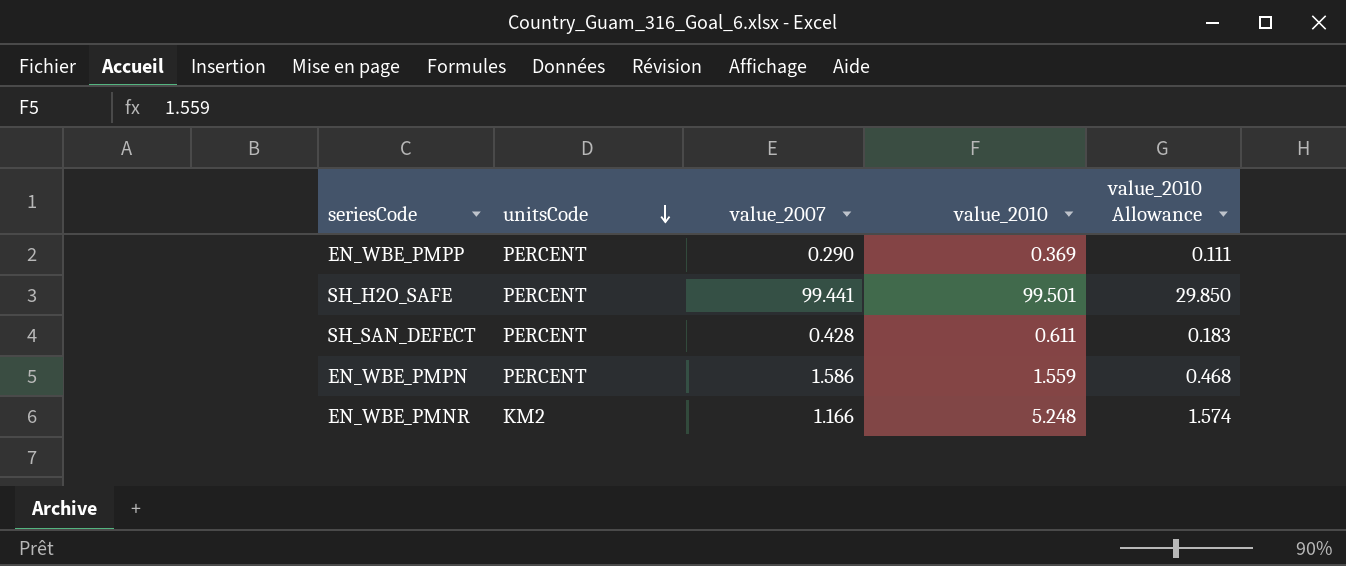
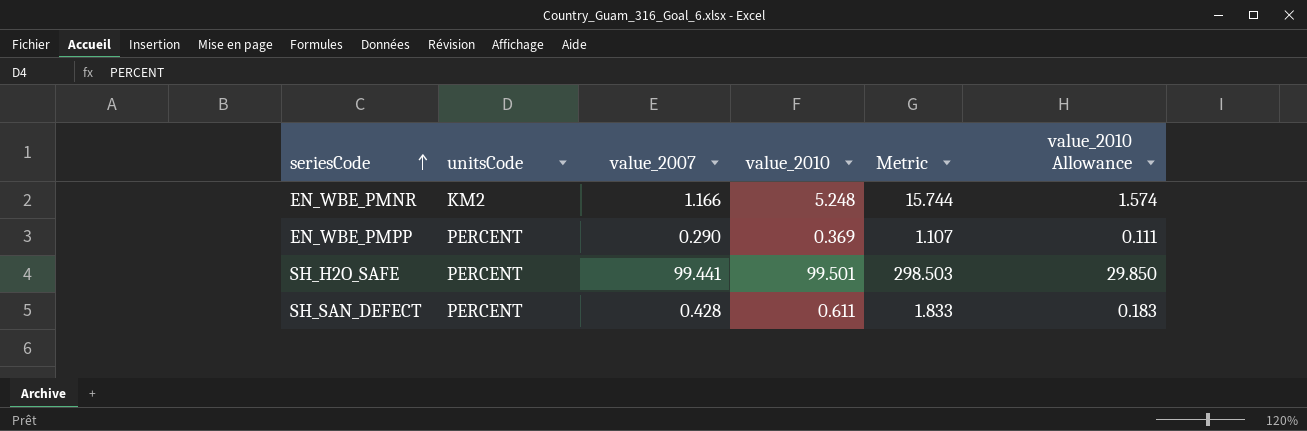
row order: unitsCode descending -> seriesCode ascending
column Metric | formula: none -> [value_2010] * 3
row EN_WBE_PMPN: PERCENT | 1.586 | 1.559 | 0.468 -> none

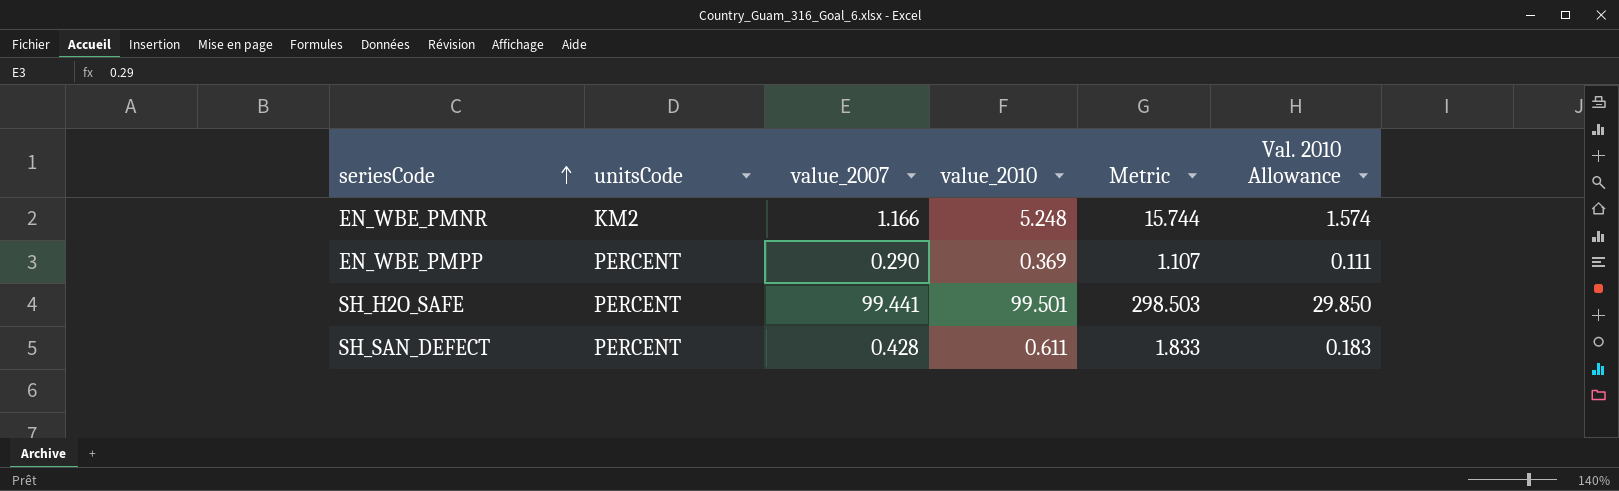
column name: value_2010 Allowance -> Val. 2010 Allowance

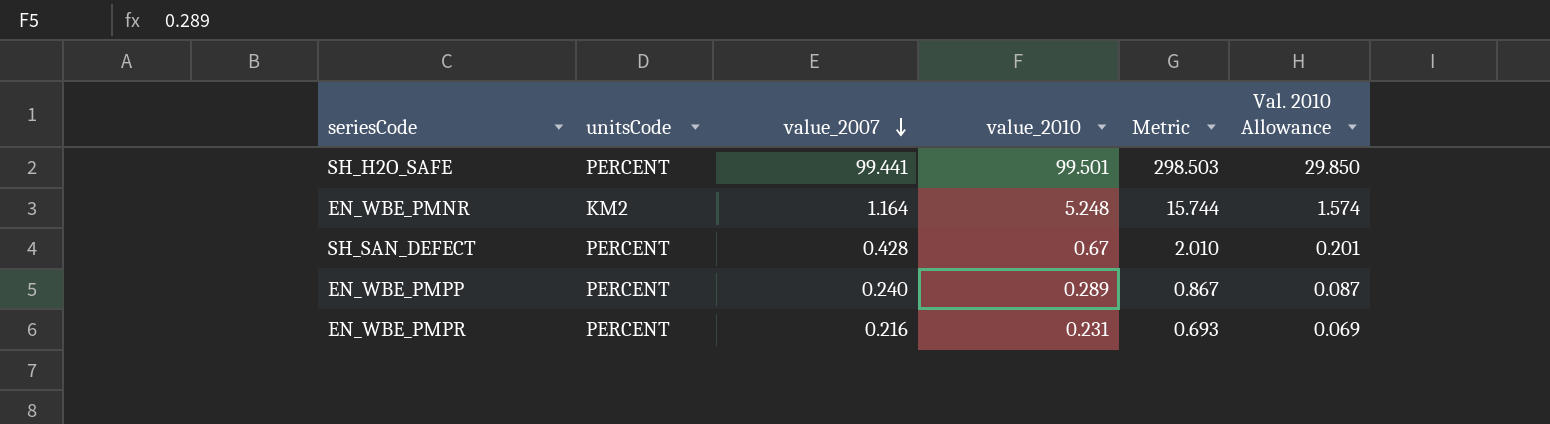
row order: seriesCode ascending -> value_2007 descending
EN_WBE_PMNR | value_2007: 1.166 -> 1.164
SH_SAN_DEFECT | value_2010: 0.611 -> 0.67
SH_SAN_DEFECT | Metric: 1.833 -> 2.010
SH_SAN_DEFECT | Val. 2010 Allowance: 0.183 -> 0.201
EN_WBE_PMPP | value_2007: 0.290 -> 0.240
EN_WBE_PMPP | value_2010: 0.369 -> 0.289
EN_WBE_PMPP | Metric: 1.107 -> 0.867
EN_WBE_PMPP | Val. 2010 Allowance: 0.111 -> 0.087
row EN_WBE_PMPR: none -> PERCENT | 0.216 | 0.231 | 0.693 | 0.069

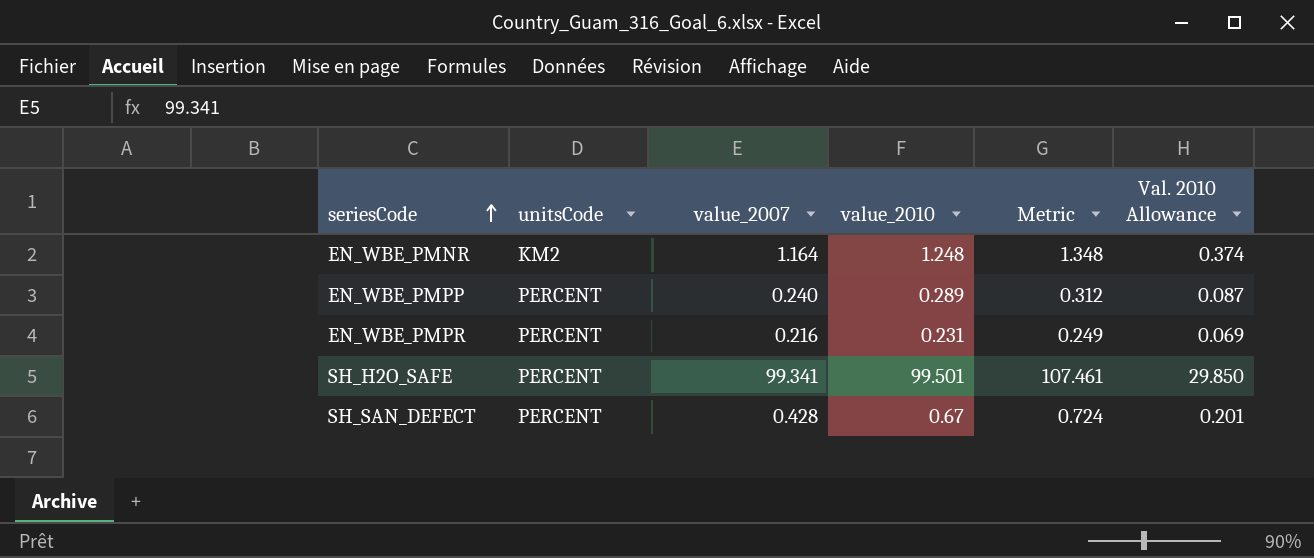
row order: value_2007 descending -> seriesCode ascending
column Metric | formula: [value_2010] * 3 -> [value_2010] * 1.08
EN_WBE_PMNR | value_2010: 5.248 -> 1.248
EN_WBE_PMNR | Val. 2010 Allowance: 1.574 -> 0.374
SH_H2O_SAFE | value_2007: 99.441 -> 99.341

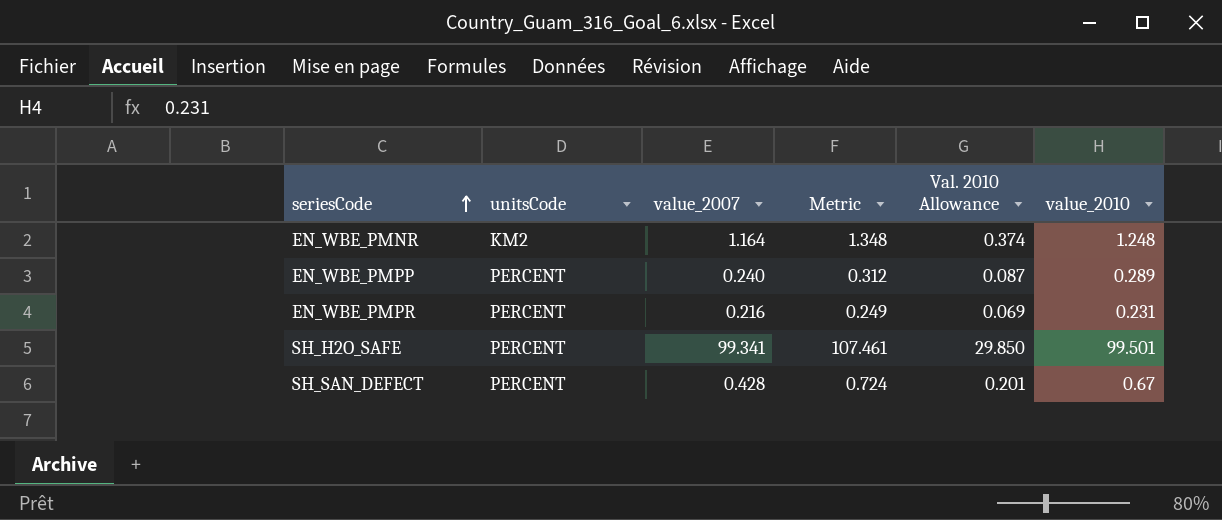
column value_2010 | position: 4 -> 6

